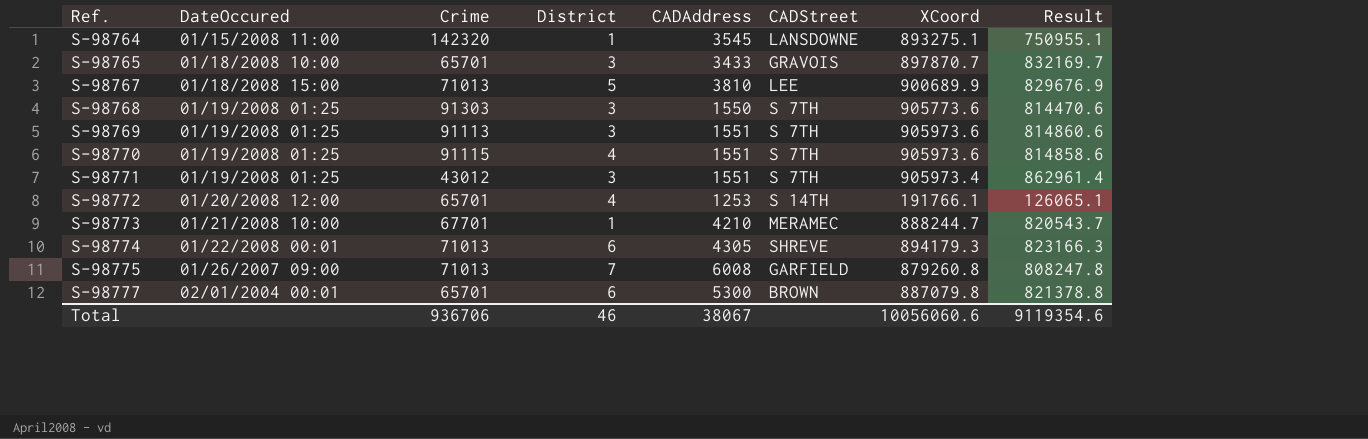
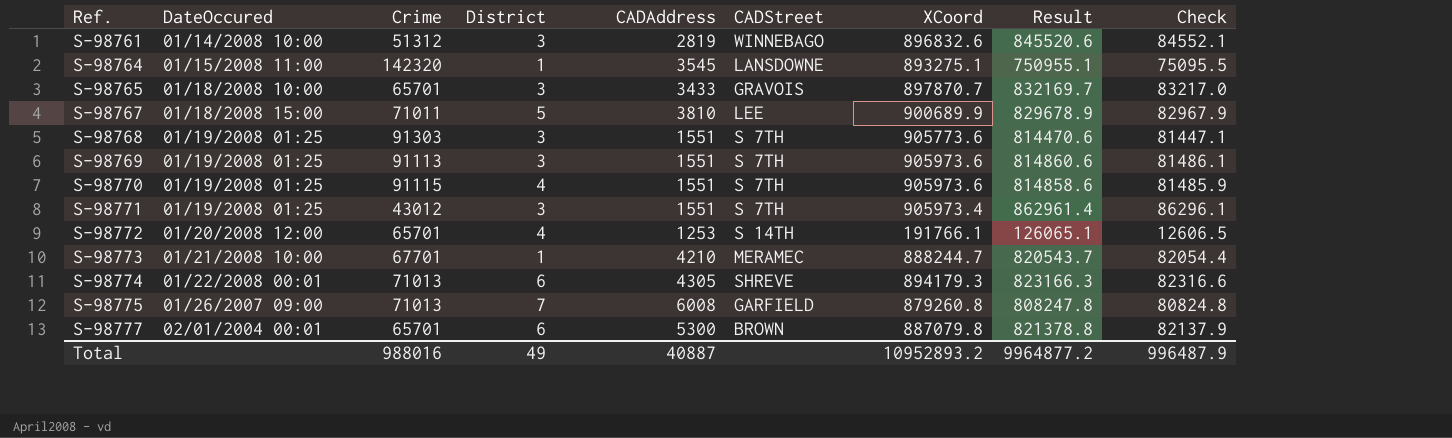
column Check | formula: none -> [Result] * 0.1
row S-98761: none -> 01/14/2008 10:00 | 51312 | 3 | 2819 | WINNEBAGO | 896832.6 | 845520.6 | 84552.1
S-98767 | Crime: 71013 -> 71011
S-98767 | Result: 829676.9 -> 829678.9
S-98768 | CADAddress: 1550 -> 1551
Total | Crime: 936706 -> 988016
Total | District: 46 -> 49
Total | CADAddress: 38067 -> 40887
Total | XCoord: 10056060.6 -> 10952893.2
Total | Result: 9119354.6 -> 9964877.2

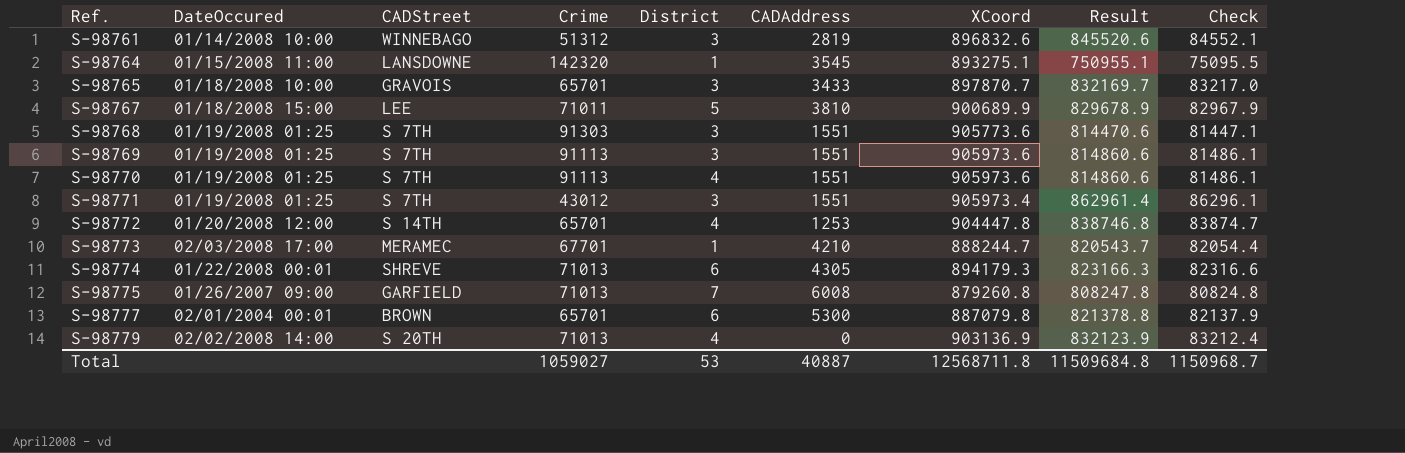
column CADStreet | position: 6 -> 3
S-98770 | Crime: 91115 -> 91113
S-98770 | Result: 814858.6 -> 814860.6
S-98770 | Check: 81485.9 -> 81486.1
S-98772 | XCoord: 191766.1 -> 904447.8
S-98772 | Result: 126065.1 -> 838746.8
S-98772 | Check: 12606.5 -> 83874.7
S-98773 | DateOccured: 01/21/2008 10:00 -> 02/03/2008 17:00
row S-98779: none -> 02/02/2008 14:00 | S 20TH | 71013 | 4 | 0 | 903136.9 | 832123.9 | 83212.4
Total | Crime: 988016 -> 1059027
Total | District: 49 -> 53
Total | XCoord: 10952893.2 -> 12568711.8
Total | Result: 9964877.2 -> 11509684.8
Total | Check: 996487.9 -> 1150968.7

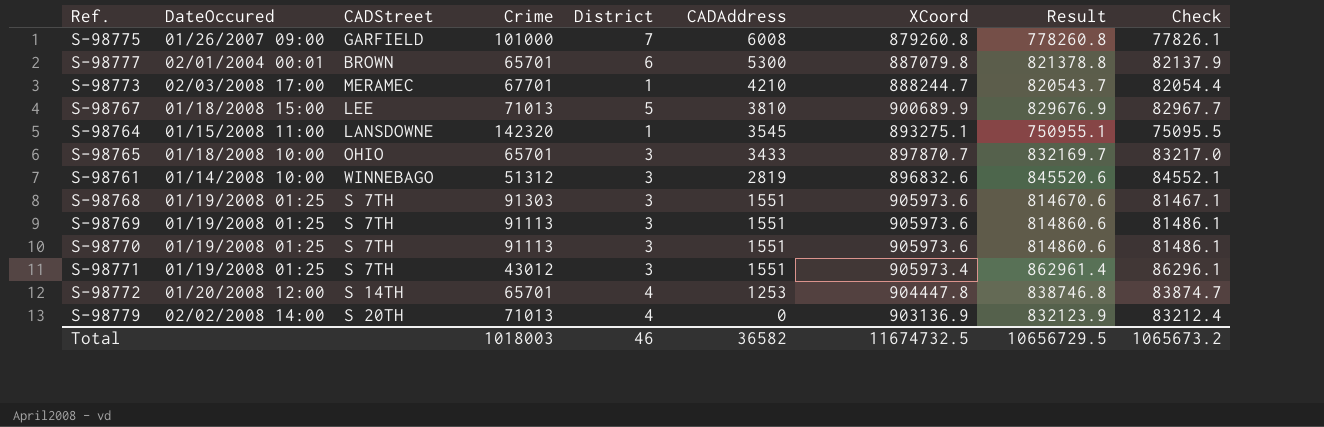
row order: Ref. ascending -> CADAddress descending
row S-98774: 01/22/2008 00:01 | SHREVE | 71013 | 6 | 4305 | 894179.3 | 823166.3 | 82316.6 -> none
S-98775 | Crime: 71013 -> 101000
S-98775 | Result: 808247.8 -> 778260.8
S-98775 | Check: 80824.8 -> 77826.1
S-98767 | Crime: 71011 -> 71013
S-98767 | Result: 829678.9 -> 829676.9
S-98767 | Check: 82967.9 -> 82967.7
S-98765 | CADStreet: GRAVOIS -> OHIO
S-98768 | XCoord: 905773.6 -> 905973.6
S-98768 | Result: 814470.6 -> 814670.6
S-98768 | Check: 81447.1 -> 81467.1
S-98770 | District: 4 -> 3
Total | Crime: 1059027 -> 1018003
Total | District: 53 -> 46
Total | CADAddress: 40887 -> 36582
Total | XCoord: 12568711.8 -> 11674732.5
Total | Result: 11509684.8 -> 10656729.5
Total | Check: 1150968.7 -> 1065673.2

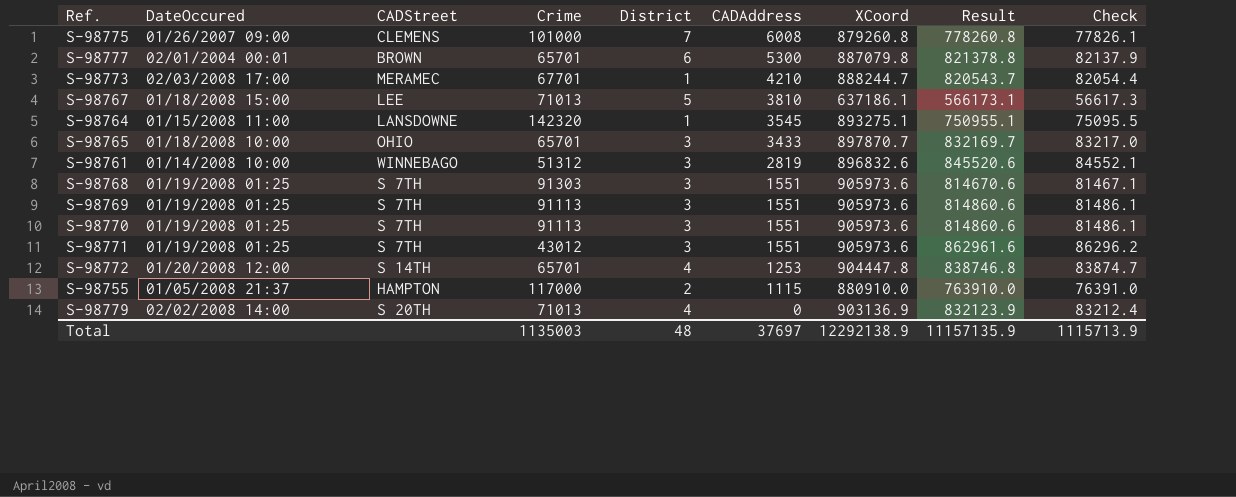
S-98775 | CADStreet: GARFIELD -> CLEMENS
S-98767 | XCoord: 900689.9 -> 637186.1
S-98767 | Result: 829676.9 -> 566173.1
S-98767 | Check: 82967.7 -> 56617.3
S-98771 | XCoord: 905973.4 -> 905973.6
S-98771 | Result: 862961.4 -> 862961.6
S-98771 | Check: 86296.1 -> 86296.2
row S-98755: none -> 01/05/2008 21:37 | HAMPTON | 117000 | 2 | 1115 | 880910.0 | 763910.0 | 76391.0
Total | Crime: 1018003 -> 1135003
Total | District: 46 -> 48
Total | CADAddress: 36582 -> 37697
Total | XCoord: 11674732.5 -> 12292138.9
Total | Result: 10656729.5 -> 11157135.9
Total | Check: 1065673.2 -> 1115713.9

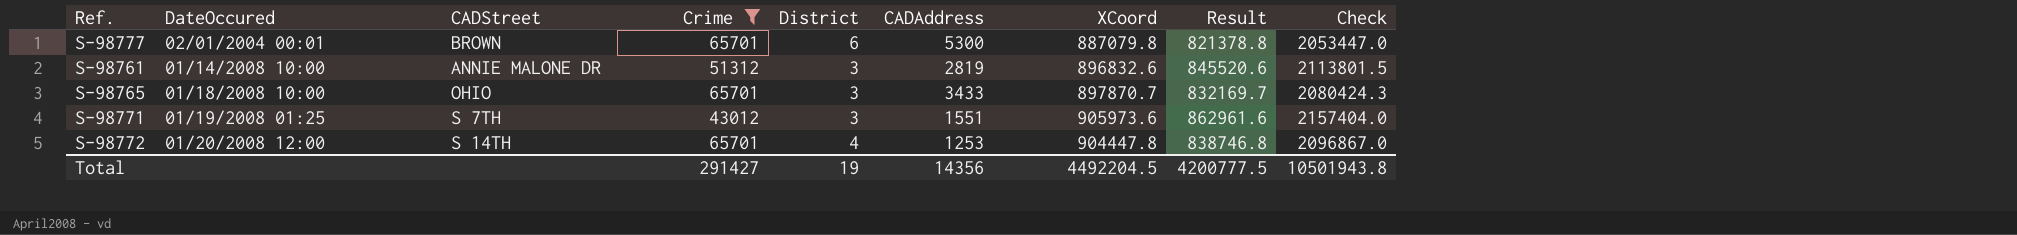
filter: none -> Crime <= 65701
row order: CADAddress descending -> DateOccured ascending
column Check | formula: [Result] * 0.1 -> [Result] * 2.5
S-98761 | CADStreet: WINNEBAGO -> ANNIE MALONE DR
Total | Crime: 1135003 -> 291427
Total | District: 48 -> 19
Total | CADAddress: 37697 -> 14356
Total | XCoord: 12292138.9 -> 4492204.5
Total | Result: 11157135.9 -> 4200777.5
Total | Check: 1115713.9 -> 10501943.8

